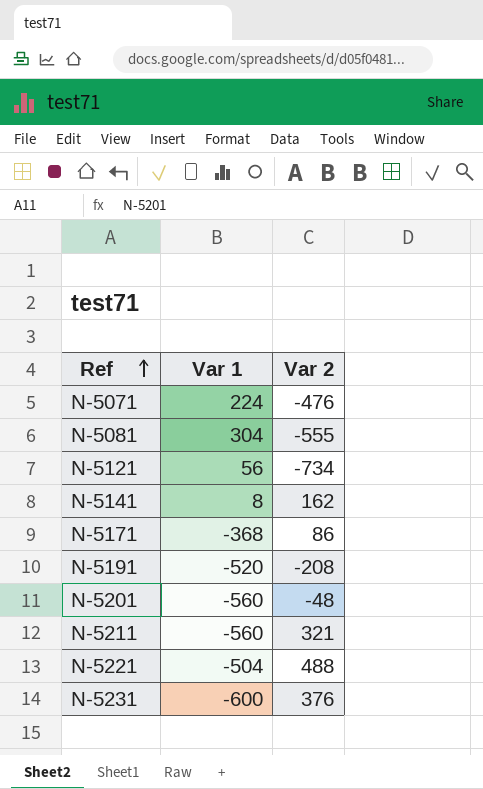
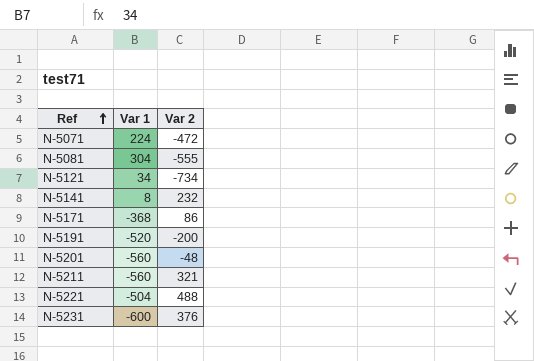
N-5071 | Var 2: -476 -> -472
N-5121 | Var 1: 56 -> 34
N-5141 | Var 2: 162 -> 232
N-5191 | Var 2: -208 -> -200

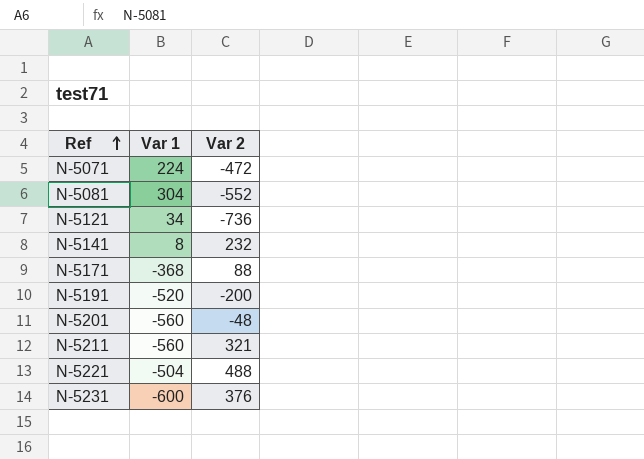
N-5081 | Var 2: -555 -> -552
N-5121 | Var 2: -734 -> -736
N-5171 | Var 2: 86 -> 88

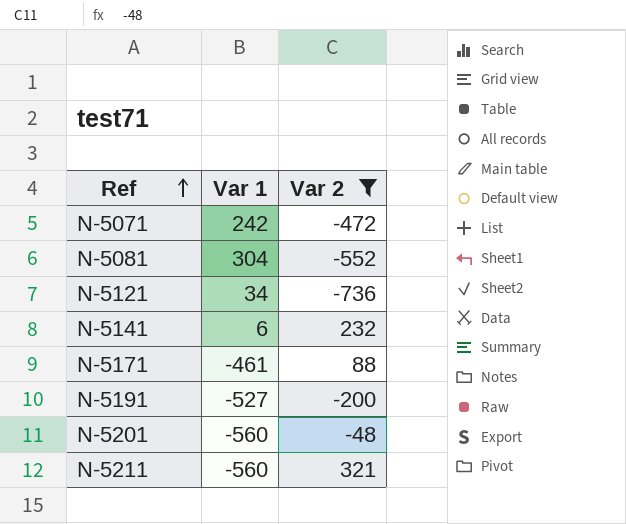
filter: none -> Var 2 <= 321
N-5071 | Var 1: 224 -> 242
N-5141 | Var 1: 8 -> 6
N-5171 | Var 1: -368 -> -461
N-5191 | Var 1: -520 -> -527

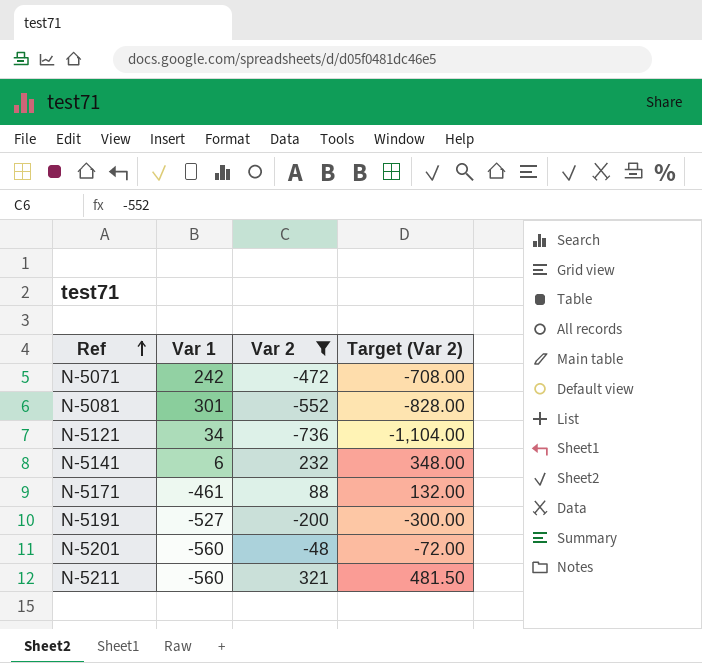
column Target (Var 2) | formula: none -> [Var 2] * 1.5
N-5081 | Var 1: 304 -> 301

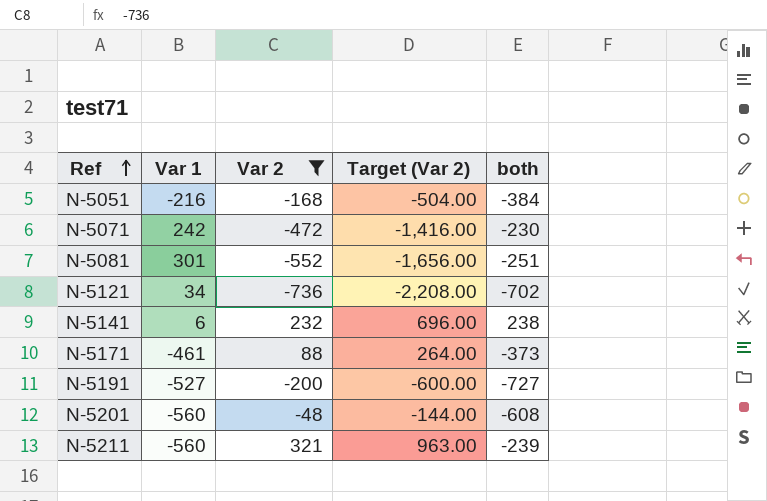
column Target (Var 2) | formula: [Var 2] * 1.5 -> [Var 2] * 3
column both | formula: none -> [Var 1] + [Var 2]
row N-5051: none -> -216 | -168 | -504.00 | -384

